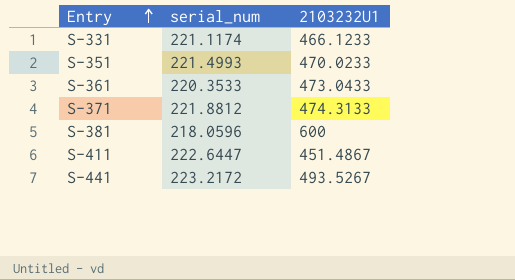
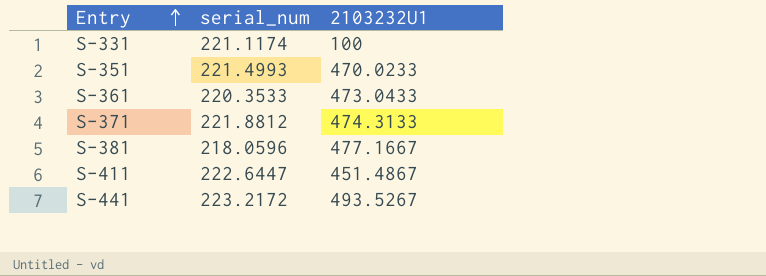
S-331 | 2103232U1: 466.1233 -> 100
S-381 | 2103232U1: 600 -> 477.1667

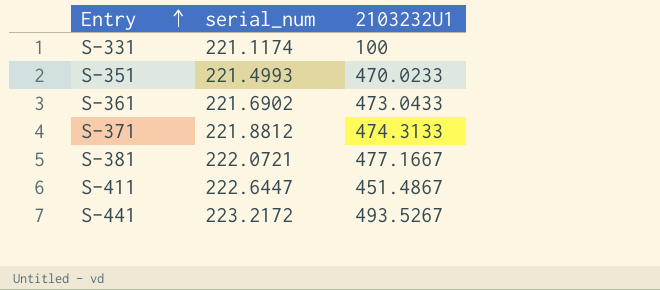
S-361 | serial_num: 220.3533 -> 221.6902
S-381 | serial_num: 218.0596 -> 222.0721

